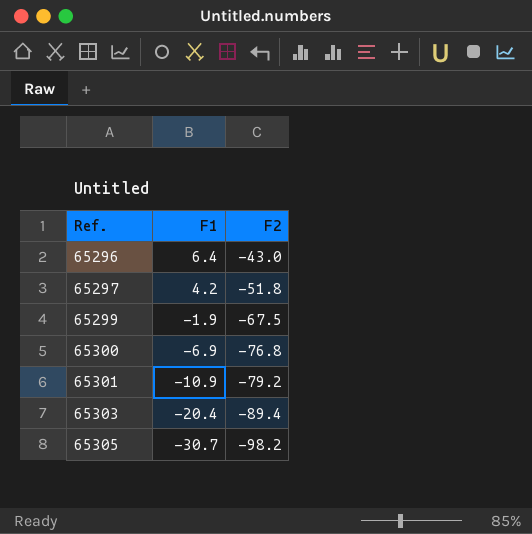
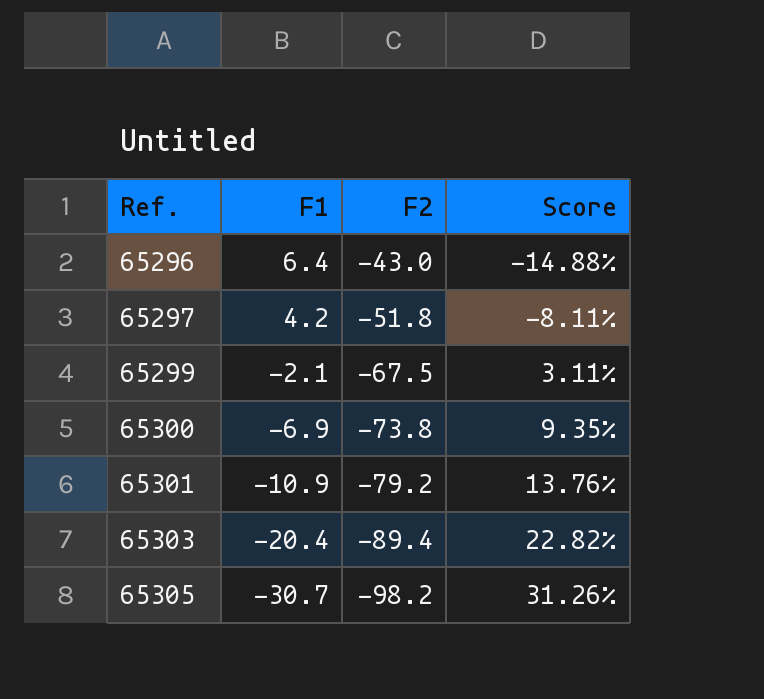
column Score | formula: none -> [F1] / [F2]
65299 | F1: -1.9 -> -2.1
65300 | F2: -76.8 -> -73.8

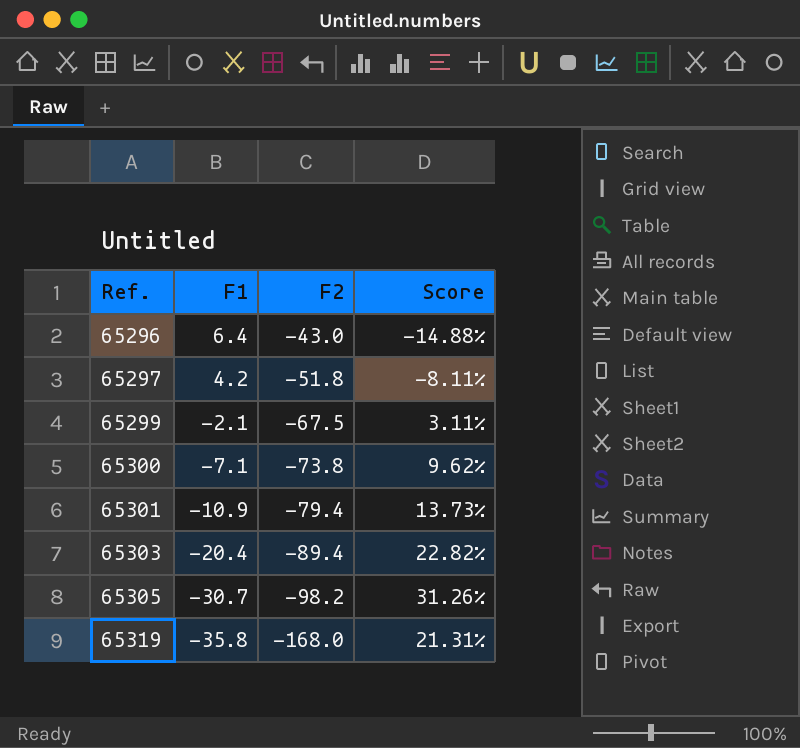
65300 | F1: -6.9 -> -7.1
65300 | Score: 9.35% -> 9.62%
65301 | F2: -79.2 -> -79.4
65301 | Score: 13.76% -> 13.73%
row 65319: none -> -35.8 | -168.0 | 21.31%

